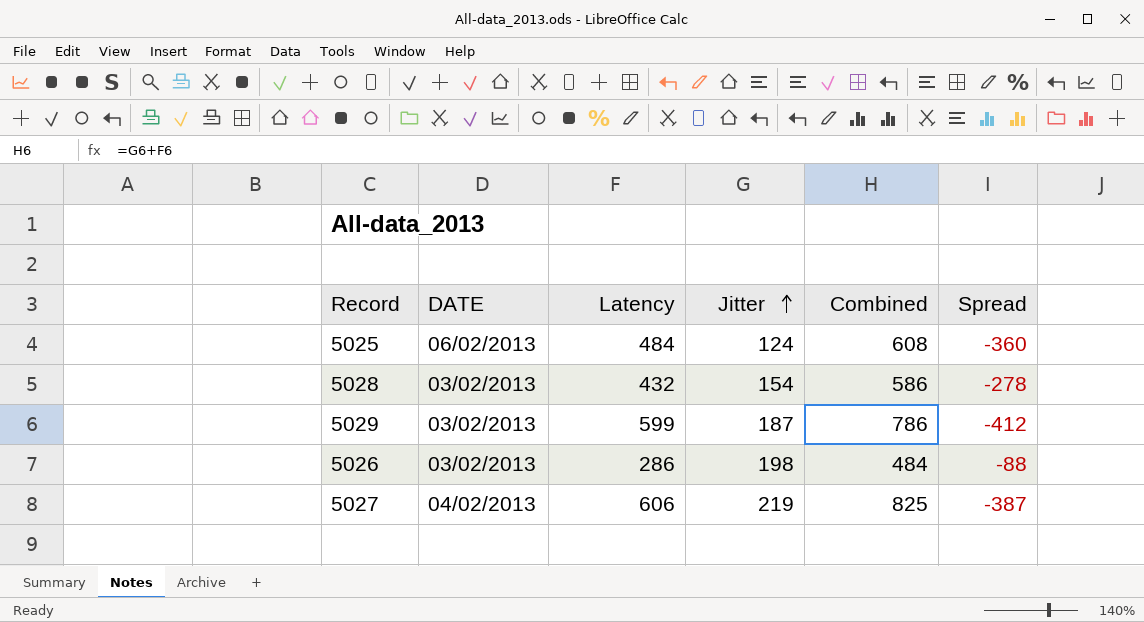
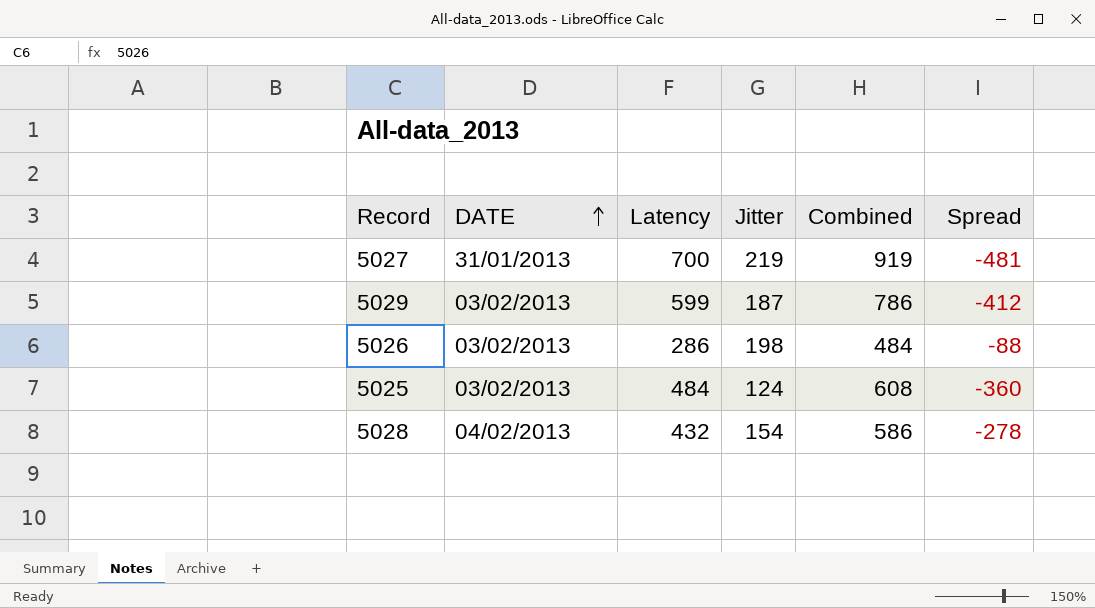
row order: Jitter ascending -> DATE ascending
5027 | DATE: 04/02/2013 -> 31/01/2013
5027 | Latency: 606 -> 700
5027 | Combined: 825 -> 919
5027 | Spread: -387 -> -481
5025 | DATE: 06/02/2013 -> 03/02/2013
5028 | DATE: 03/02/2013 -> 04/02/2013

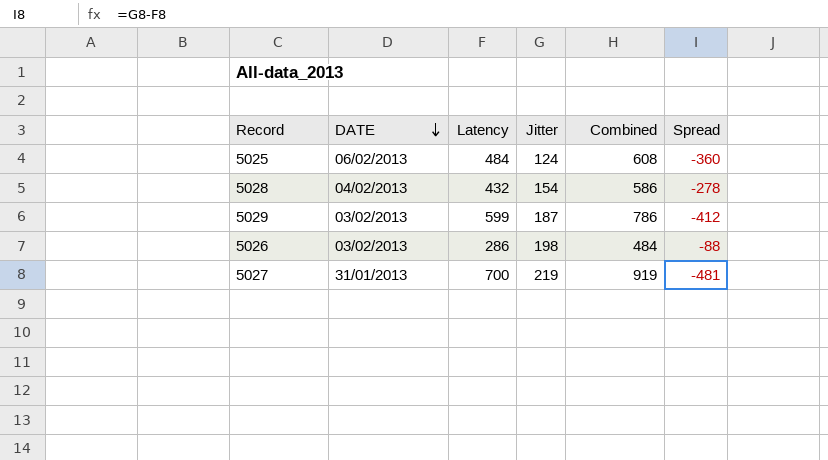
row order: DATE ascending -> DATE descending
5025 | DATE: 03/02/2013 -> 06/02/2013

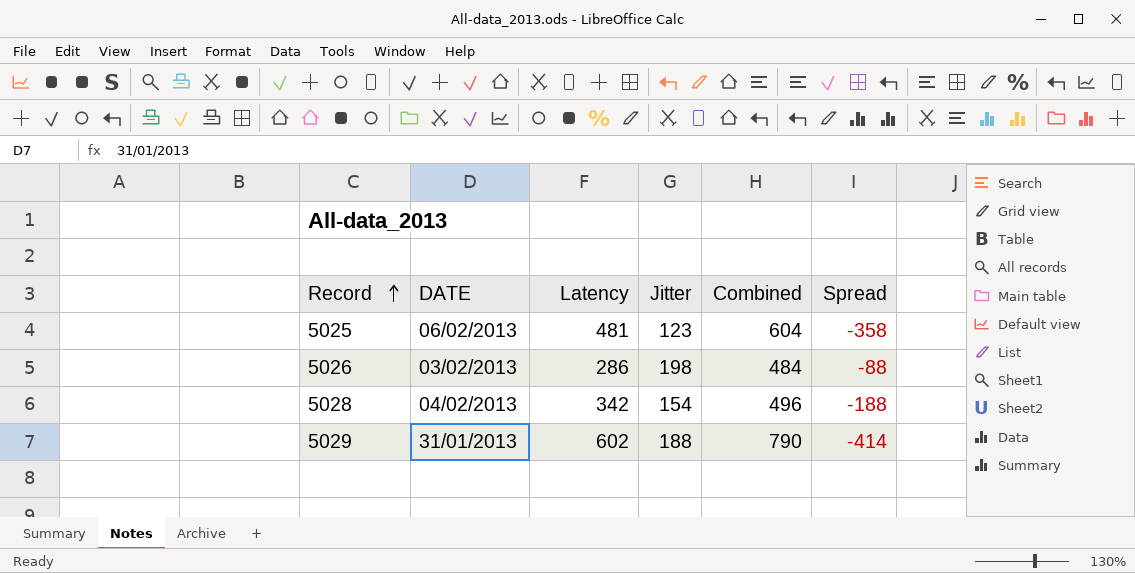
row order: DATE descending -> Record ascending
row 5027: 31/01/2013 | 700 | 219 | 919 | -481 -> none
5025 | Latency: 484 -> 481
5025 | Jitter: 124 -> 123
5025 | Combined: 608 -> 604
5025 | Spread: -360 -> -358
5028 | Latency: 432 -> 342
5028 | Combined: 586 -> 496
5028 | Spread: -278 -> -188
5029 | DATE: 03/02/2013 -> 31/01/2013
5029 | Latency: 599 -> 602
5029 | Jitter: 187 -> 188
5029 | Combined: 786 -> 790
5029 | Spread: -412 -> -414

